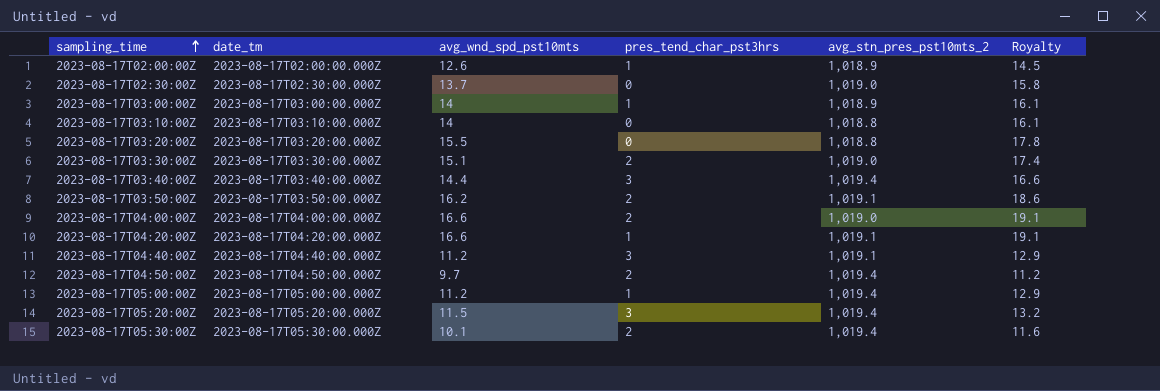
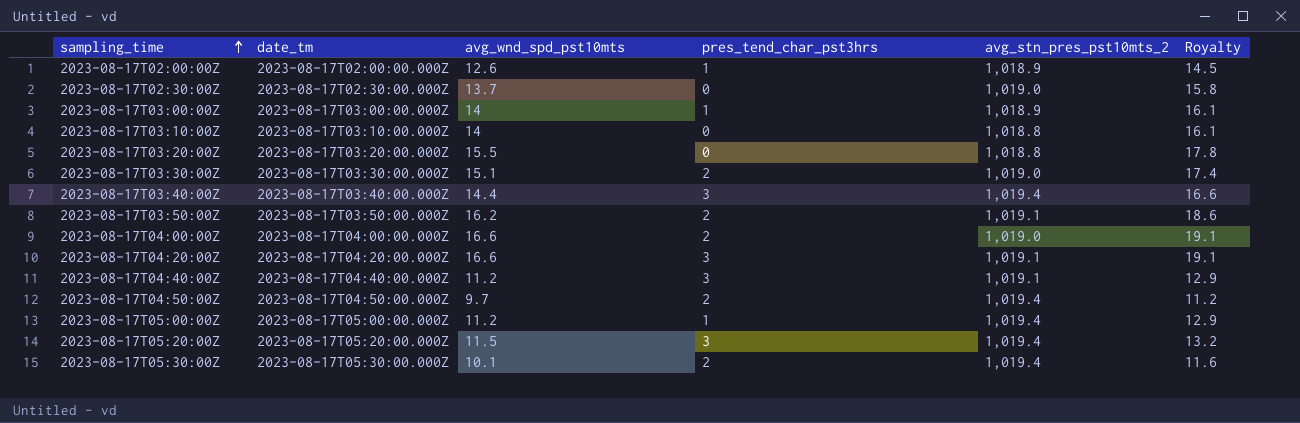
2023-08-17T04:20:00Z | pres_tend_char_pst3hrs: 1 -> 3

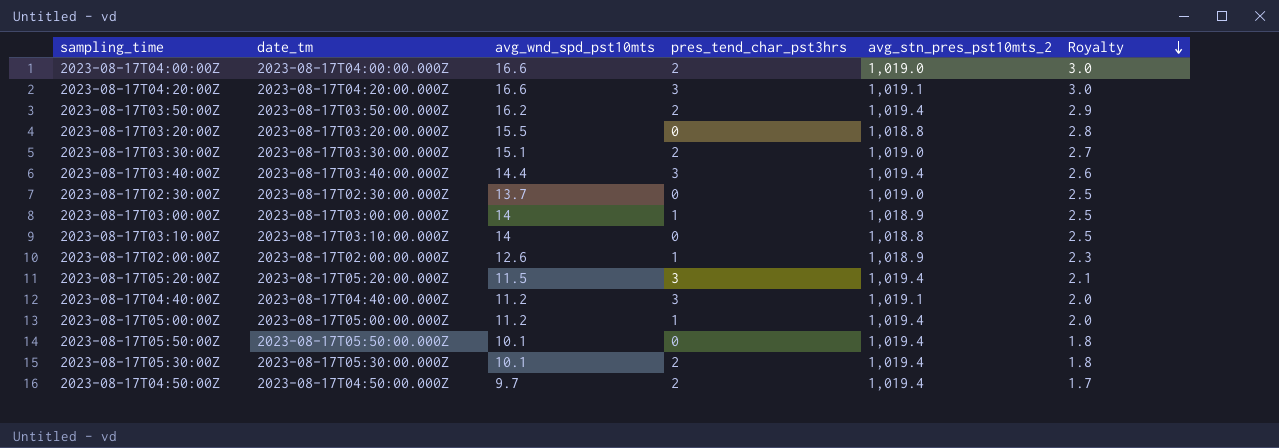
row order: sampling_time ascending -> Royalty descending
column Royalty | formula: [avg_wnd_spd_pst10mts] * 1.15 -> [avg_wnd_spd_pst10mts] * 0.18
2023-08-17T03:50:00Z | avg_stn_pres_pst10mts_2: 1,019.1 -> 1,019.4
row 2023-08-17T05:50:00Z: none -> 2023-08-17T05:50:00.000Z | 10.1 | 0 | 1,019.4 | 1.8

